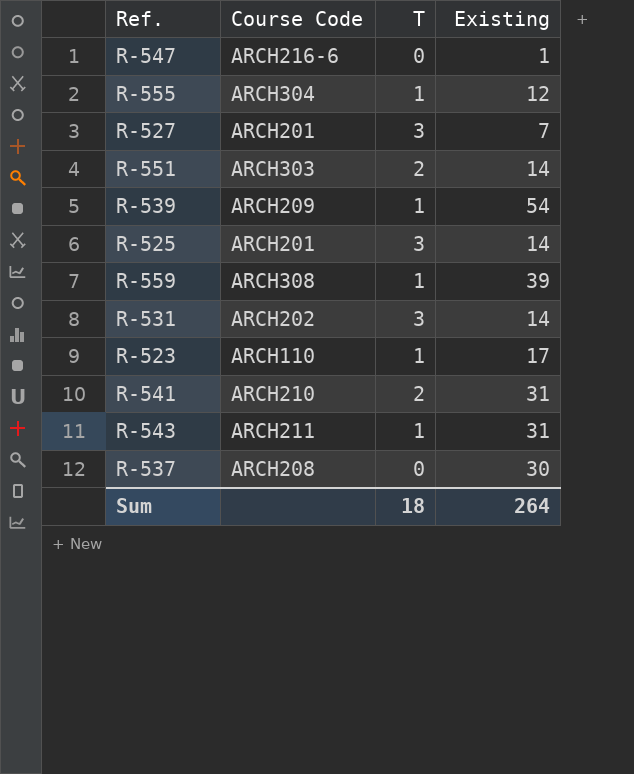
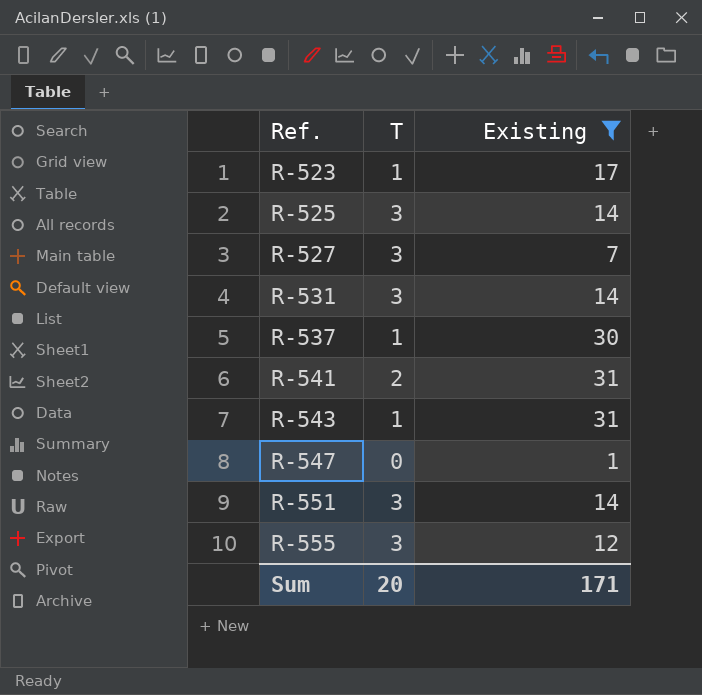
filter: none -> Existing <= 31
row order: none -> Ref. ascending
column Course Code | position: 2 -> none
R-537 | T: 0 -> 1
R-551 | T: 2 -> 3
R-555 | T: 1 -> 3
Sum | T: 18 -> 20
Sum | Existing: 264 -> 171

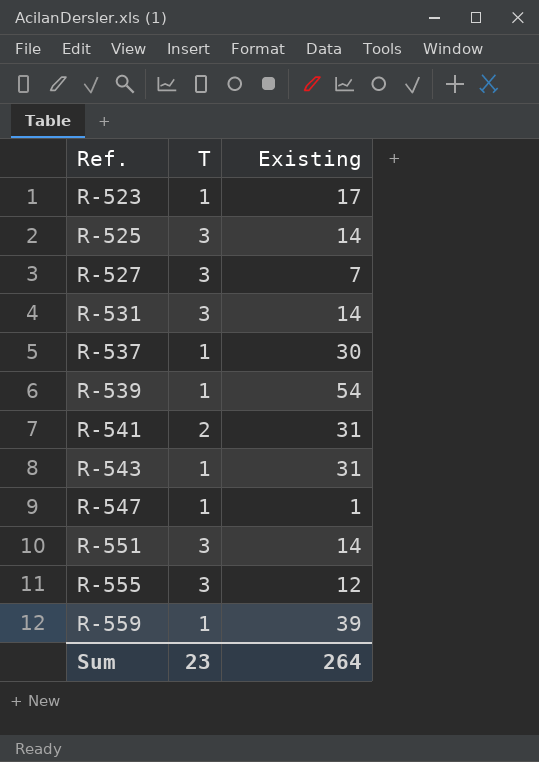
filter: Existing <= 31 -> none
R-547 | T: 0 -> 1
Sum | T: 20 -> 23
Sum | Existing: 171 -> 264

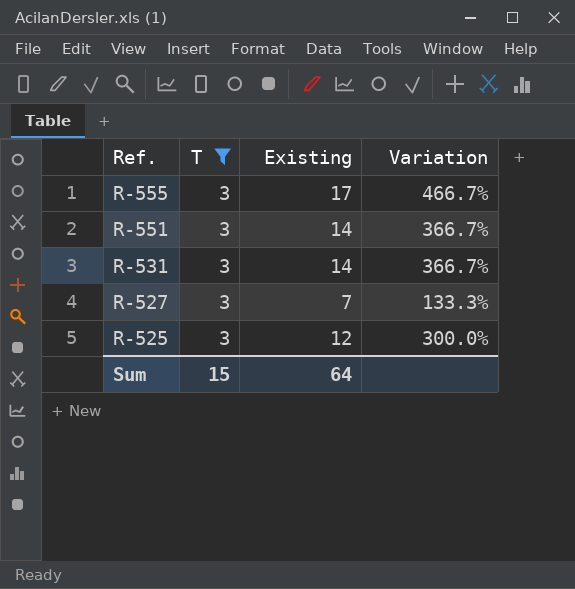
filter: none -> T = 3
row order: Ref. ascending -> Ref. descending
column Variation | formula: none -> ([Existing] - [T]) / [T]
R-555 | Existing: 12 -> 17
R-525 | Existing: 14 -> 12
Sum | T: 23 -> 15
Sum | Existing: 264 -> 64

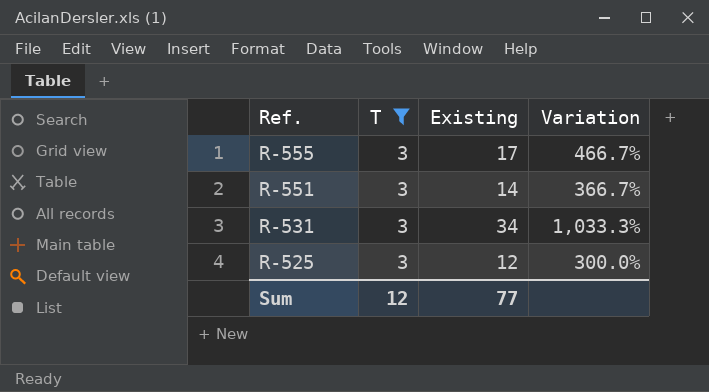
row R-527: 3 | 7 | 133.3% -> none
R-531 | Existing: 14 -> 34
R-531 | Variation: 366.7% -> 1,033.3%
Sum | T: 15 -> 12
Sum | Existing: 64 -> 77

